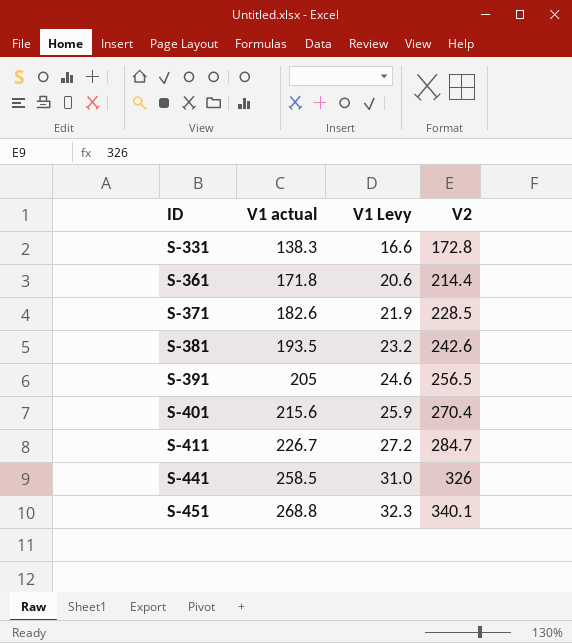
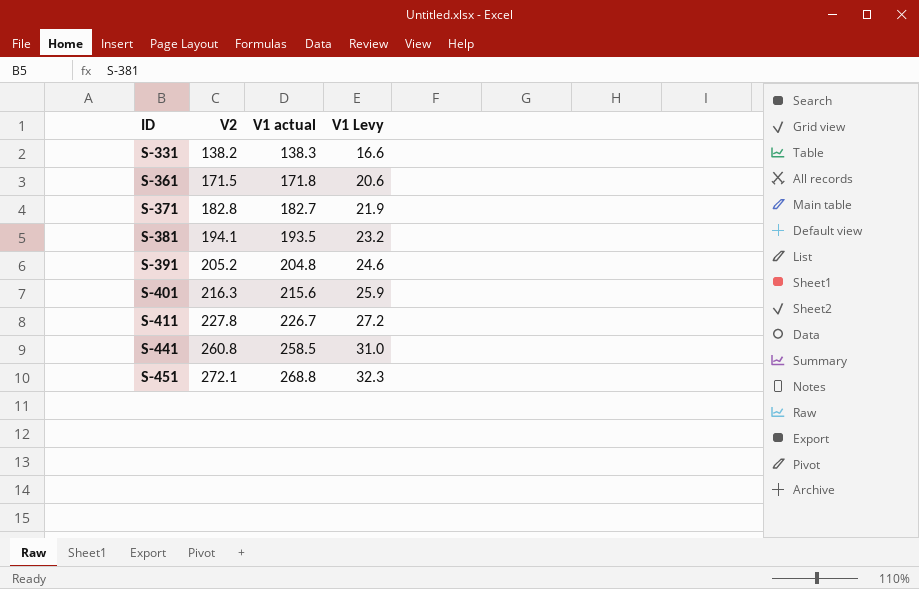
column V2 | position: 4 -> 2
S-331 | V2: 172.8 -> 138.2
S-361 | V2: 214.4 -> 171.5
S-371 | V2: 228.5 -> 182.8
S-371 | V1 actual: 182.6 -> 182.7
S-381 | V2: 242.6 -> 194.1
S-391 | V2: 256.5 -> 205.2
S-391 | V1 actual: 205 -> 204.8
S-401 | V2: 270.4 -> 216.3
S-411 | V2: 284.7 -> 227.8
S-441 | V2: 326 -> 260.8
S-451 | V2: 340.1 -> 272.1

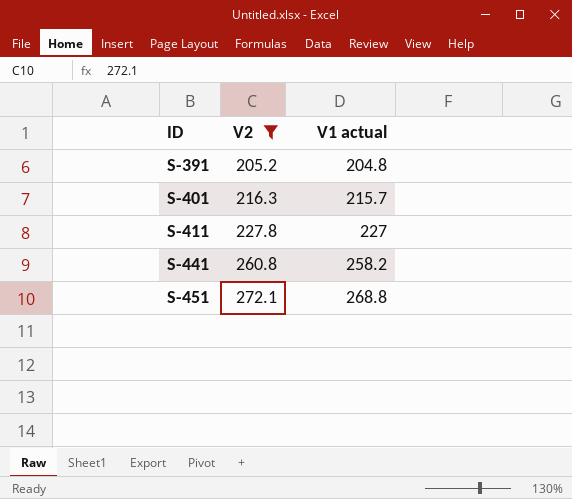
filter: none -> V2 >= 205.2
column V1 Levy | formula: [V1 actual] * 0.12 -> none
S-401 | V1 actual: 215.6 -> 215.7
S-411 | V1 actual: 226.7 -> 227
S-441 | V1 actual: 258.5 -> 258.2

